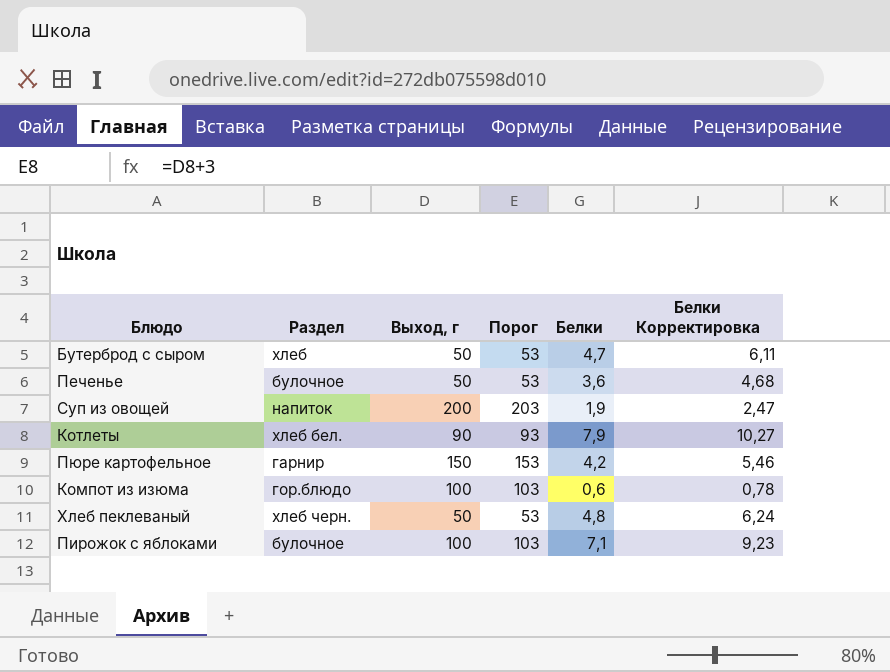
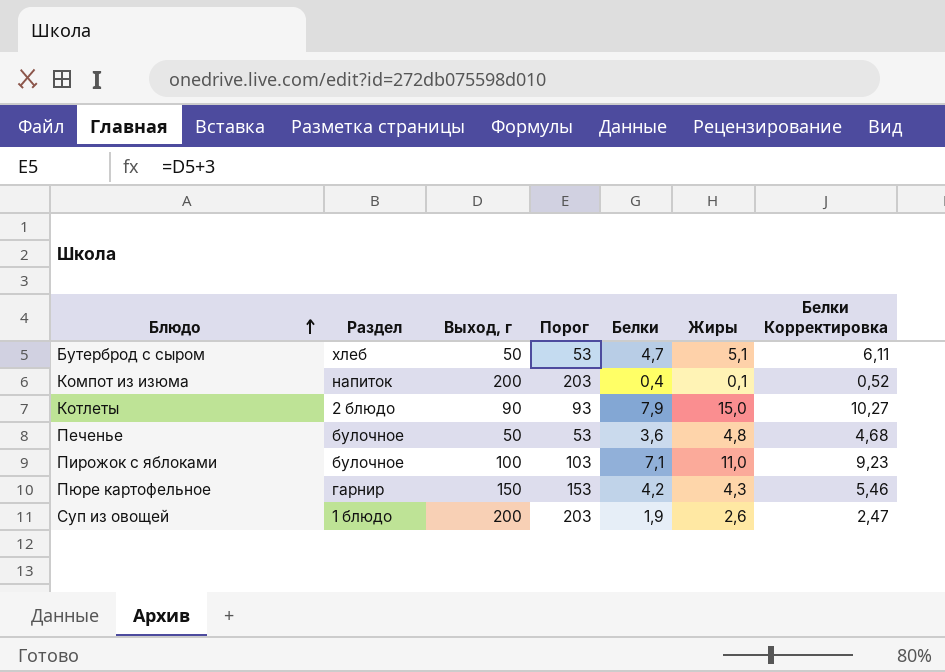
row order: none -> Блюдо ascending
column Жиры | position: none -> 6
row Хлеб пеклеваный: хлеб черн. | 50 | 53 | 4,8 | 6,24 -> none
Компот из изюма | Раздел: гор.блюдо -> напиток
Компот из изюма | Выход, г: 100 -> 200
Компот из изюма | Порог: 103 -> 203
Компот из изюма | Белки: 0,6 -> 0,4
Компот из изюма | Белки Корректировка: 0,78 -> 0,52
Котлеты | Раздел: хлеб бел. -> 2 блюдо
Суп из овощей | Раздел: напиток -> 1 блюдо

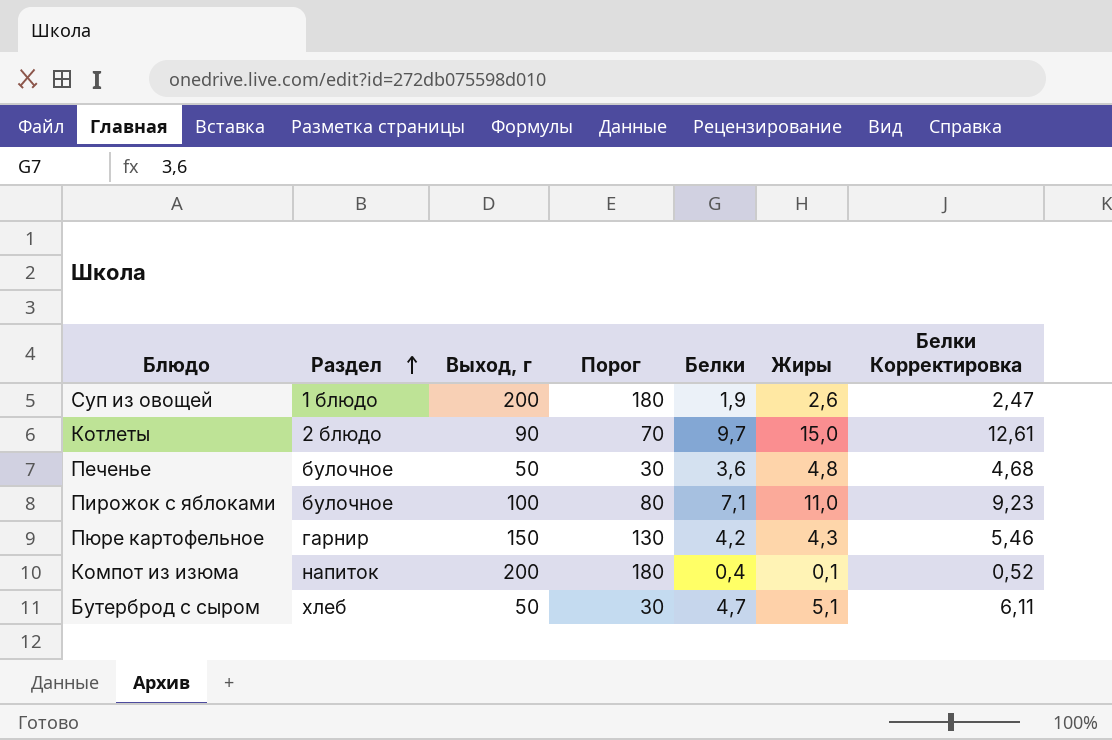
row order: Блюдо ascending -> Раздел ascending
column Порог | formula: [Выход, г] + 3 -> [Выход, г] - 20
Котлеты | Белки: 7,9 -> 9,7
Котлеты | Белки Корректировка: 10,27 -> 12,61

